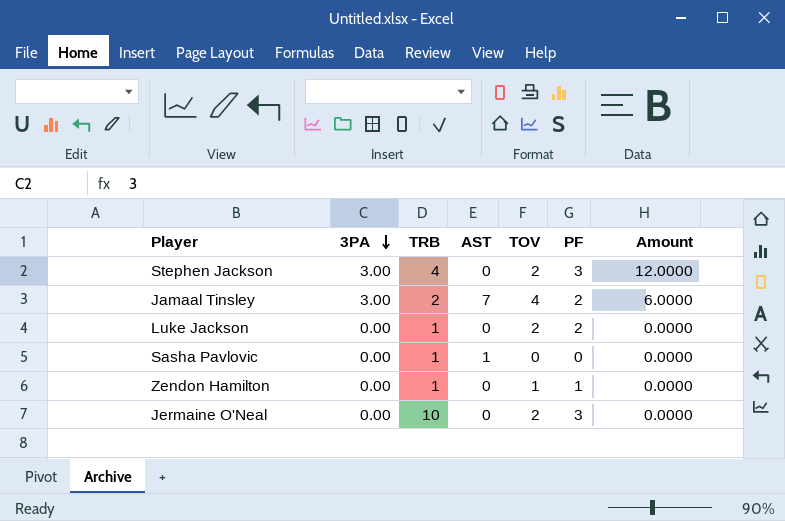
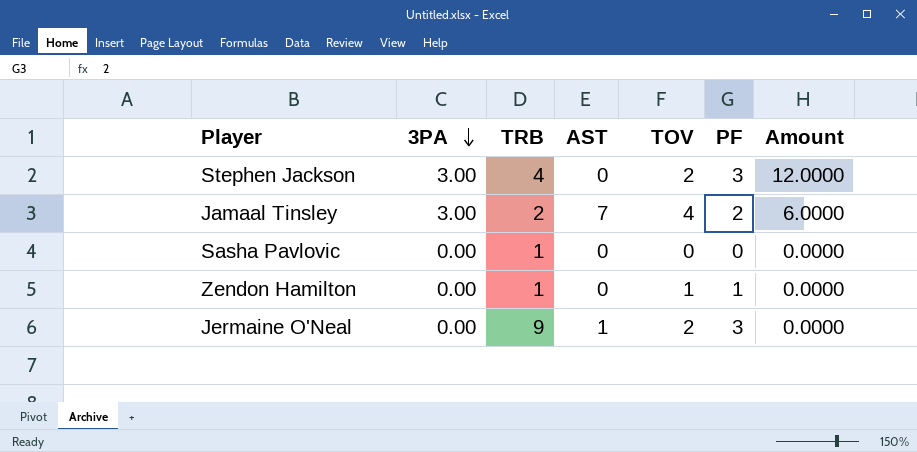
row Luke Jackson: 0.00 | 1 | 0 | 2 | 2 | 0.0000 -> none
Sasha Pavlovic | AST: 1 -> 0
Jermaine O'Neal | TRB: 10 -> 9
Jermaine O'Neal | AST: 0 -> 1

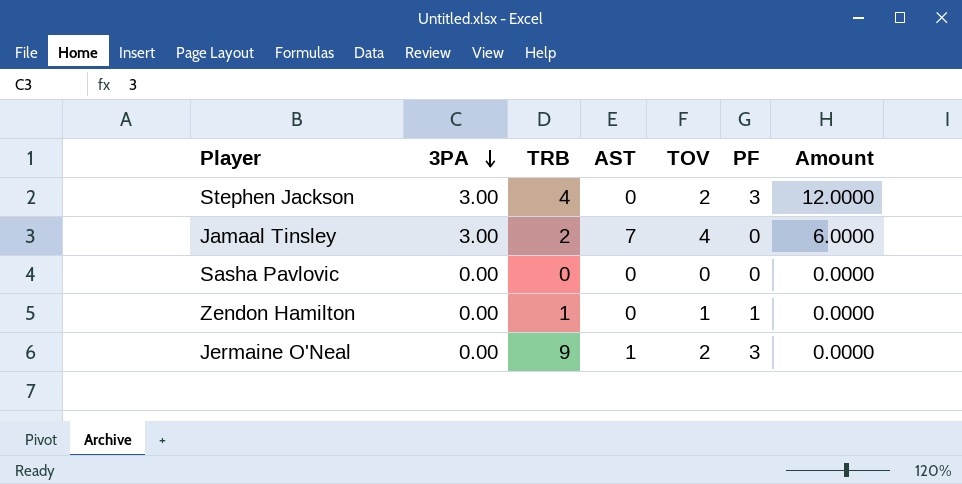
Jamaal Tinsley | PF: 2 -> 0
Sasha Pavlovic | TRB: 1 -> 0

